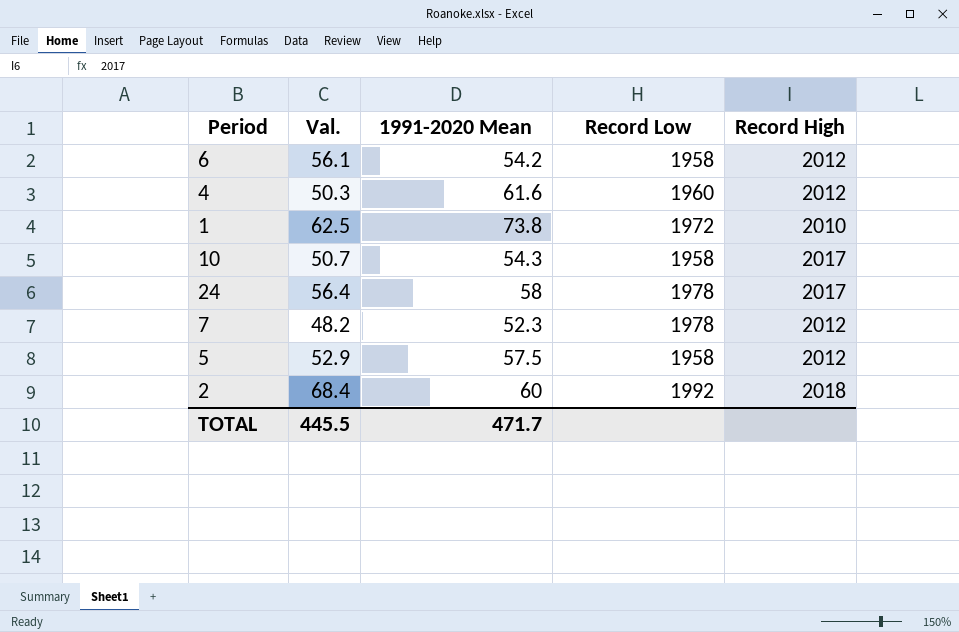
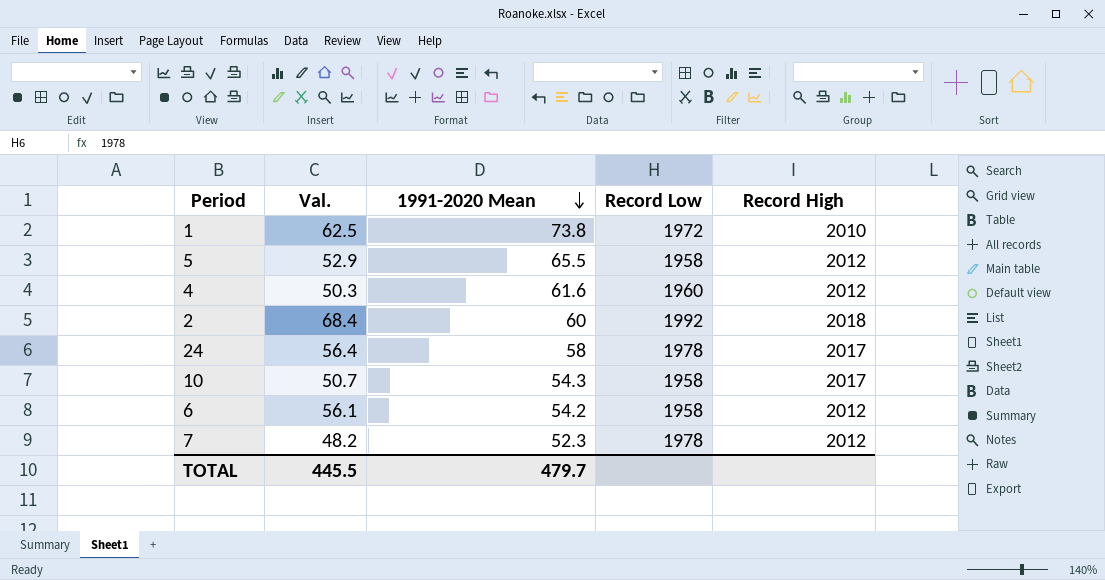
row order: none -> 1991-2020 Mean descending
5 | 1991-2020 Mean: 57.5 -> 65.5
TOTAL | 1991-2020 Mean: 471.7 -> 479.7

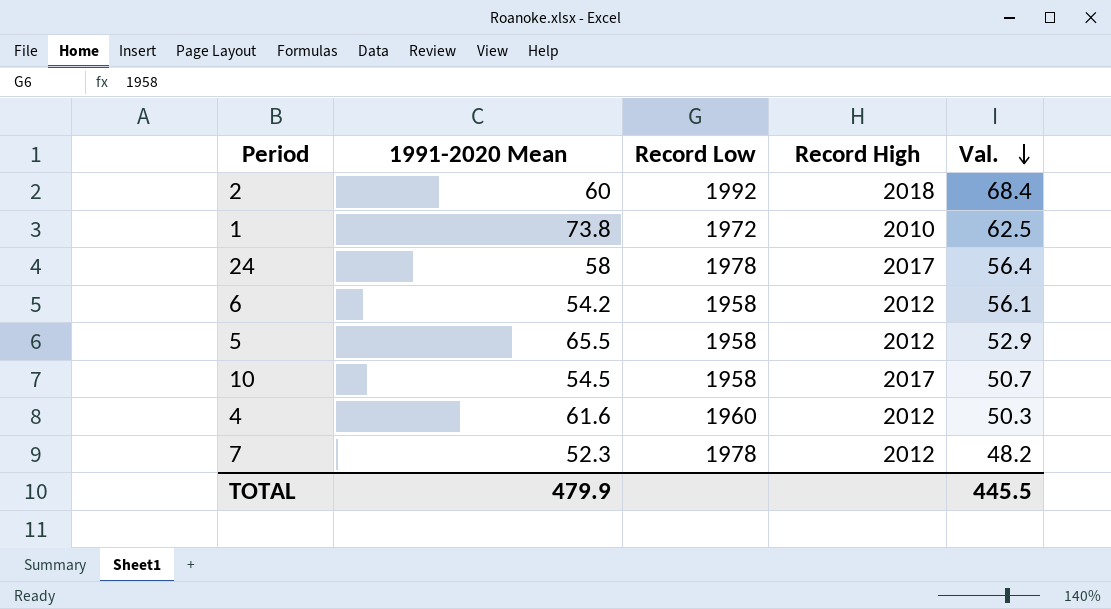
row order: 1991-2020 Mean descending -> Val. descending
column Val. | position: 2 -> 5
10 | 1991-2020 Mean: 54.3 -> 54.5
TOTAL | 1991-2020 Mean: 479.7 -> 479.9

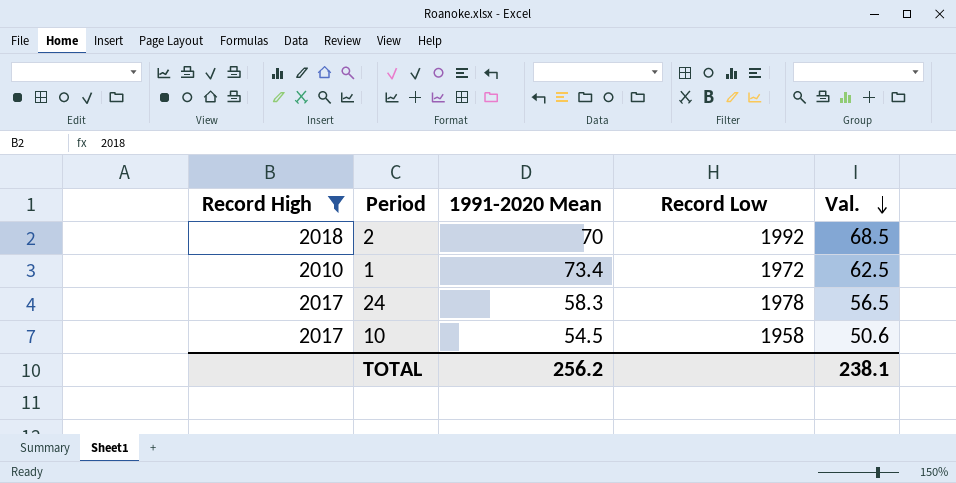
filter: none -> Record High != 2012
column Record High | position: 4 -> 1
2 | 1991-2020 Mean: 60 -> 70
2 | Val.: 68.4 -> 68.5
1 | 1991-2020 Mean: 73.8 -> 73.4
24 | 1991-2020 Mean: 58 -> 58.3
24 | Val.: 56.4 -> 56.5
10 | Val.: 50.7 -> 50.6
TOTAL | 1991-2020 Mean: 479.9 -> 256.2
TOTAL | Val.: 445.5 -> 238.1

